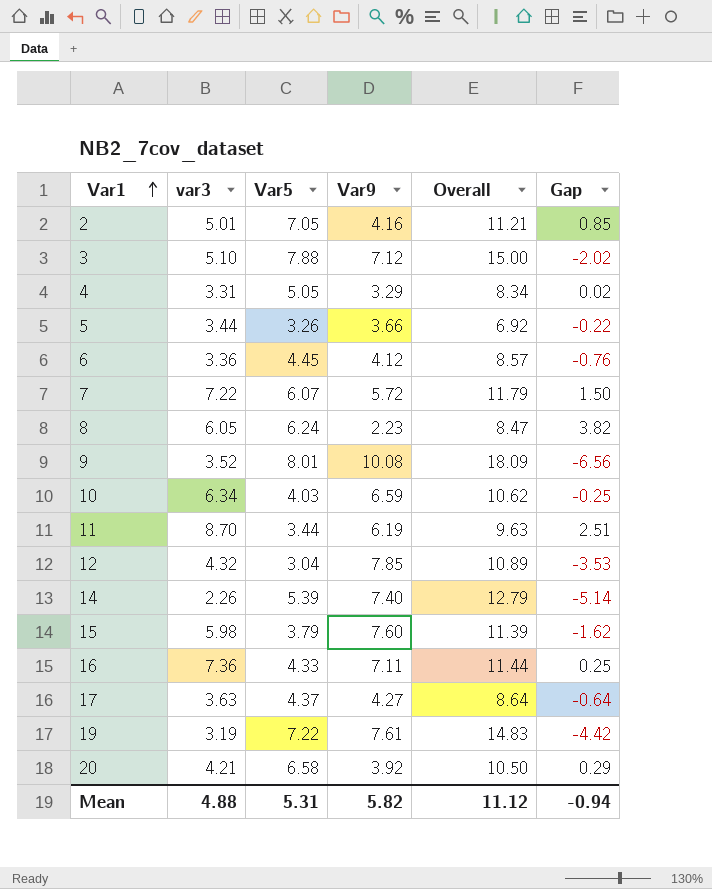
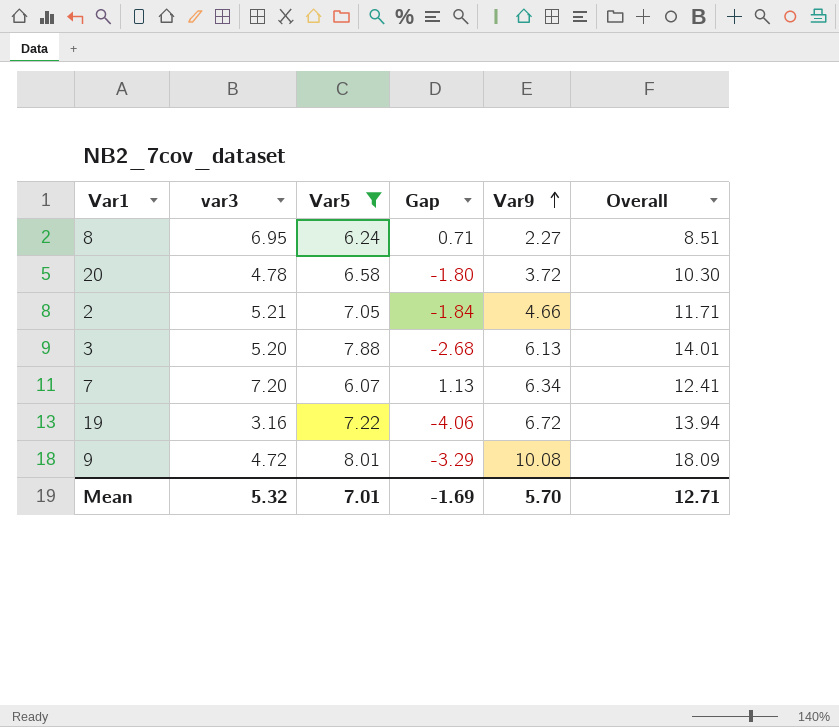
filter: none -> Var5 >= 6.07
row order: Var1 ascending -> Var9 ascending
column Gap | formula: [var3] - [Var9] -> [var3] - [Var5]
column Gap | position: 6 -> 4
8 | var3: 6.05 -> 6.95
8 | Var9: 2.23 -> 2.27
8 | Overall: 8.47 -> 8.51
20 | var3: 4.21 -> 4.78
20 | Var9: 3.92 -> 3.72
20 | Overall: 10.50 -> 10.30
2 | var3: 5.01 -> 5.21
2 | Var9: 4.16 -> 4.66
2 | Overall: 11.21 -> 11.71
3 | var3: 5.10 -> 5.20
3 | Var9: 7.12 -> 6.13
3 | Overall: 15.00 -> 14.01
7 | var3: 7.22 -> 7.20
7 | Var9: 5.72 -> 6.34
7 | Overall: 11.79 -> 12.41
19 | var3: 3.19 -> 3.16
19 | Var9: 7.61 -> 6.72
19 | Overall: 14.83 -> 13.94
9 | var3: 3.52 -> 4.72
Mean | var3: 4.88 -> 5.32
Mean | Var5: 5.31 -> 7.01
Mean | Gap: -0.94 -> -1.69
Mean | Var9: 5.82 -> 5.70
Mean | Overall: 11.12 -> 12.71

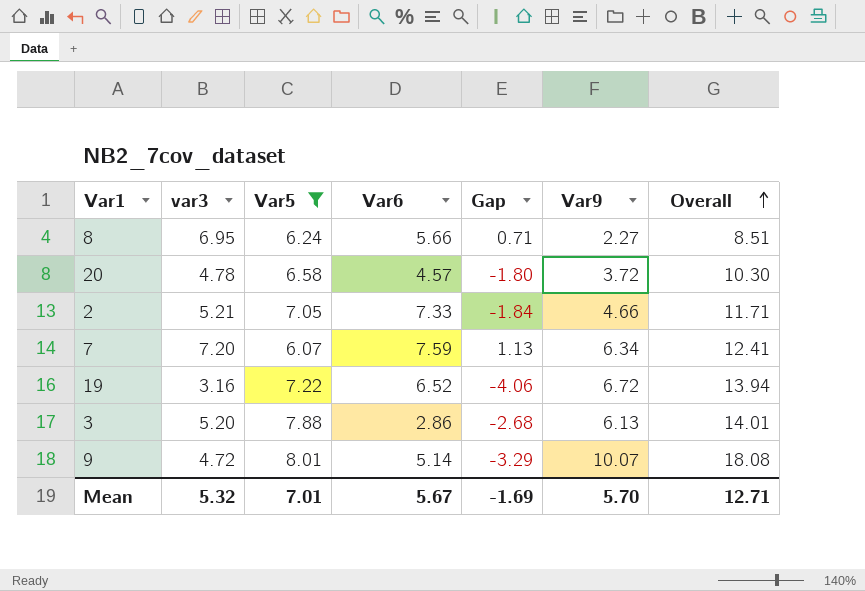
row order: Var9 ascending -> Overall ascending
column Var6 | position: none -> 4
9 | Var9: 10.08 -> 10.07
9 | Overall: 18.09 -> 18.08

